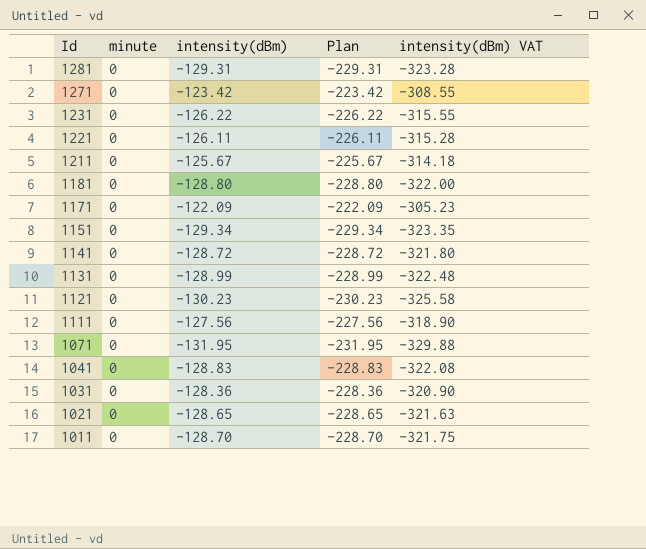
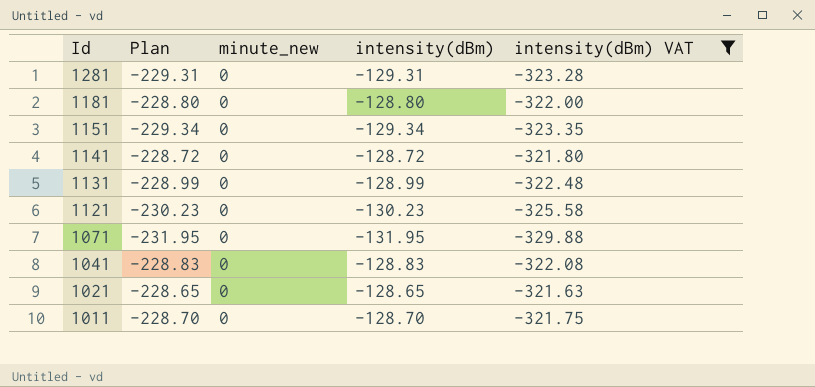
filter: none -> intensity(dBm) VAT <= -321.63
column Plan | position: 4 -> 2
column name: minute -> minute_new

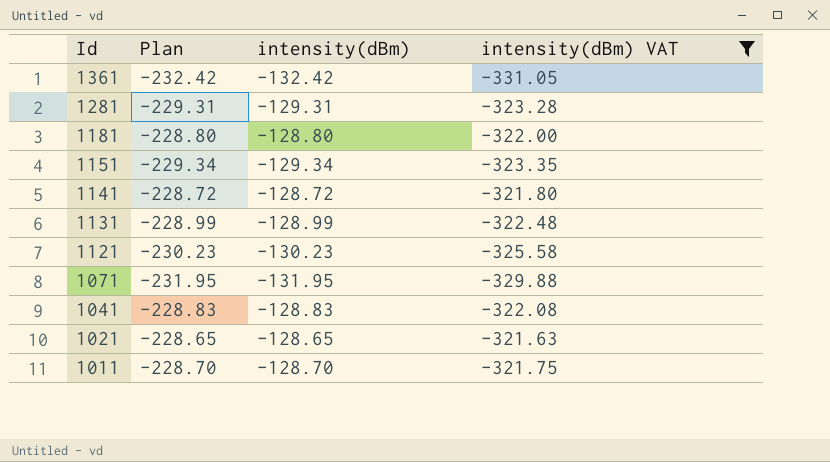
column minute_new | position: 3 -> none
row 1361: none -> -232.42 | -132.42 | -331.05

